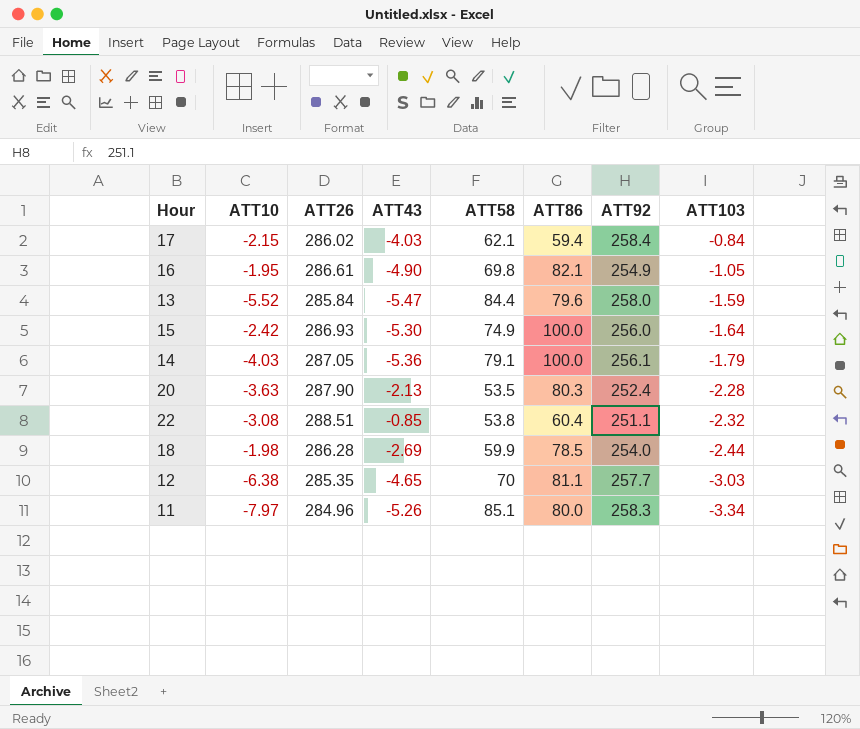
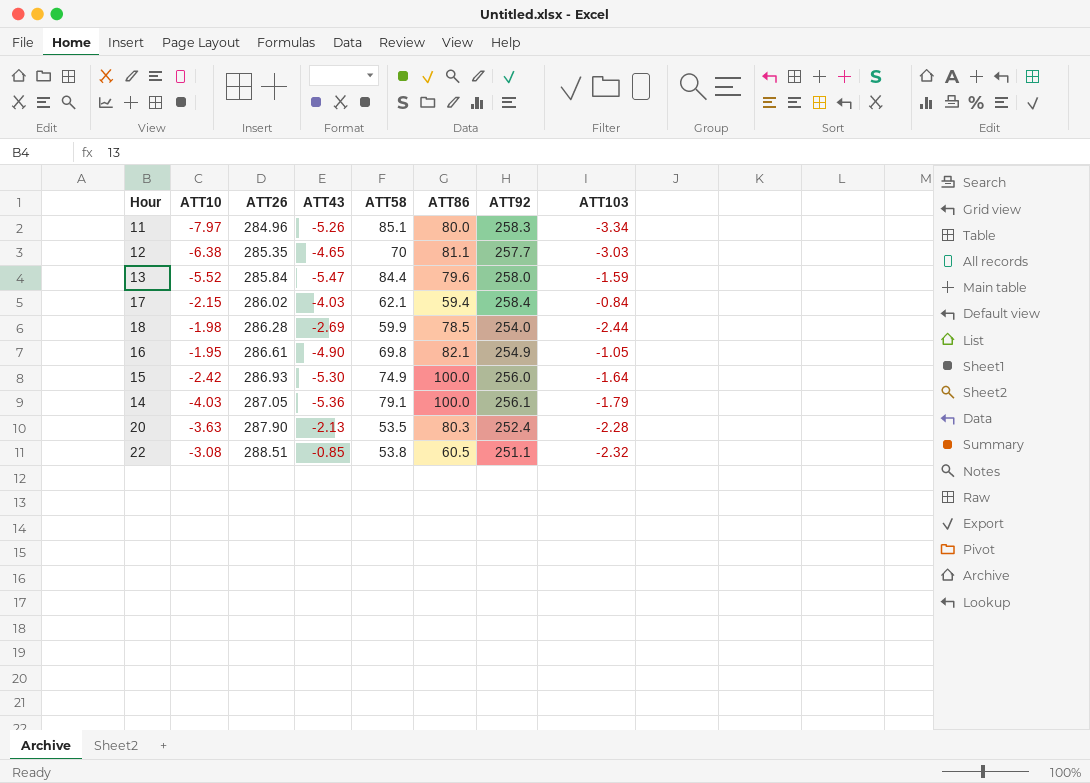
row order: ATT103 descending -> ATT26 ascending
22 | ATT86: 60.4 -> 60.5

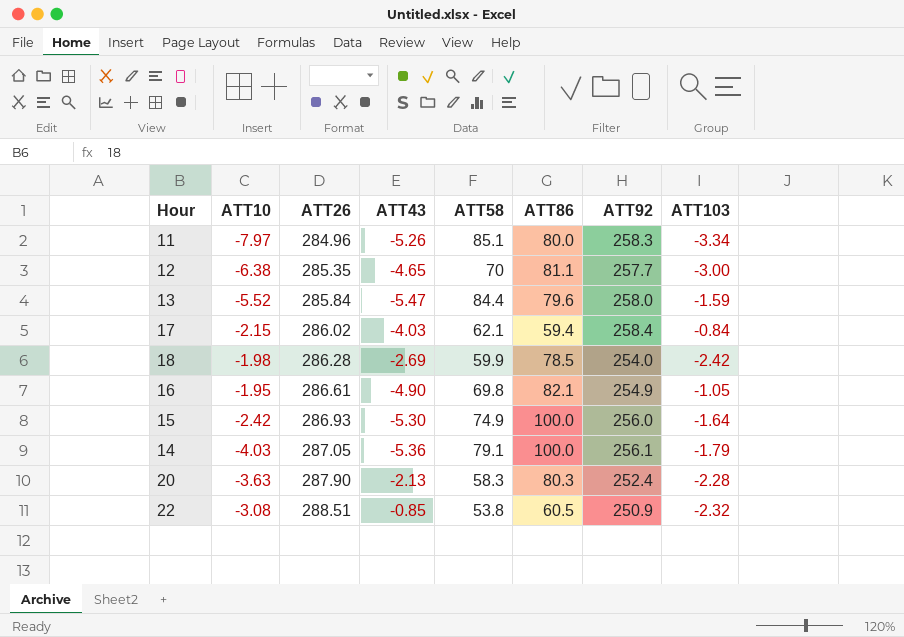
12 | ATT103: -3.03 -> -3.00
18 | ATT103: -2.44 -> -2.42
20 | ATT58: 53.5 -> 58.3
22 | ATT92: 251.1 -> 250.9

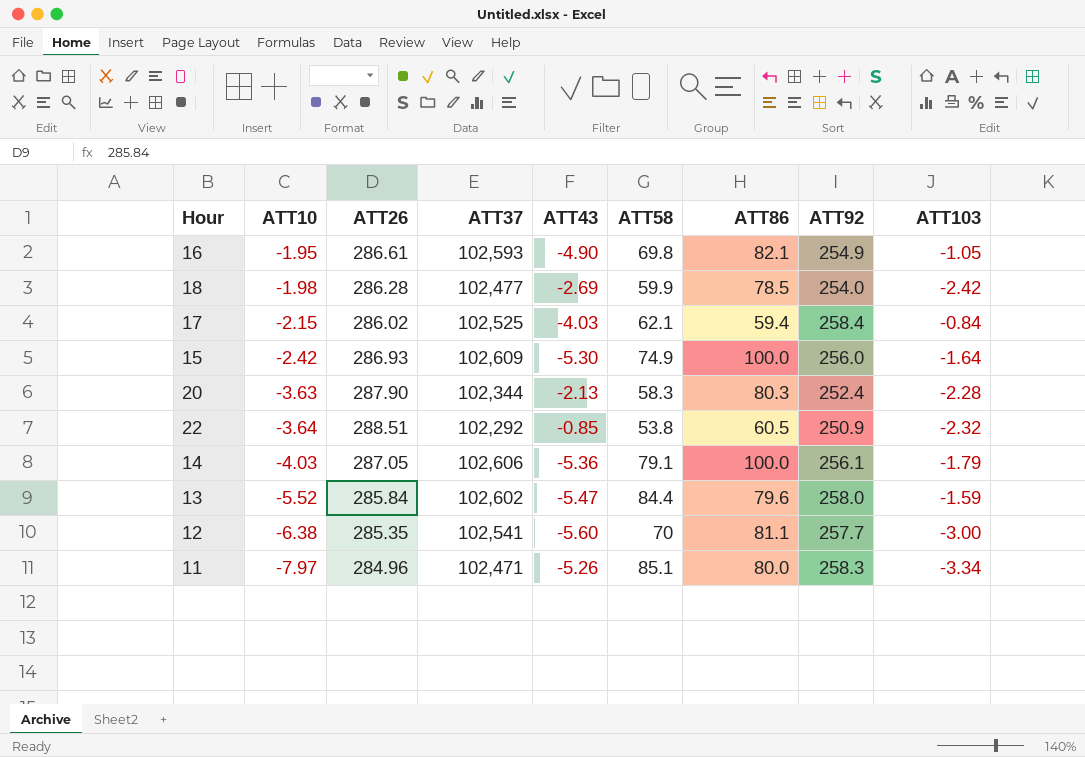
row order: ATT26 ascending -> ATT10 descending
column ATT37 | position: none -> 4
22 | ATT10: -3.08 -> -3.64
12 | ATT43: -4.65 -> -5.60

